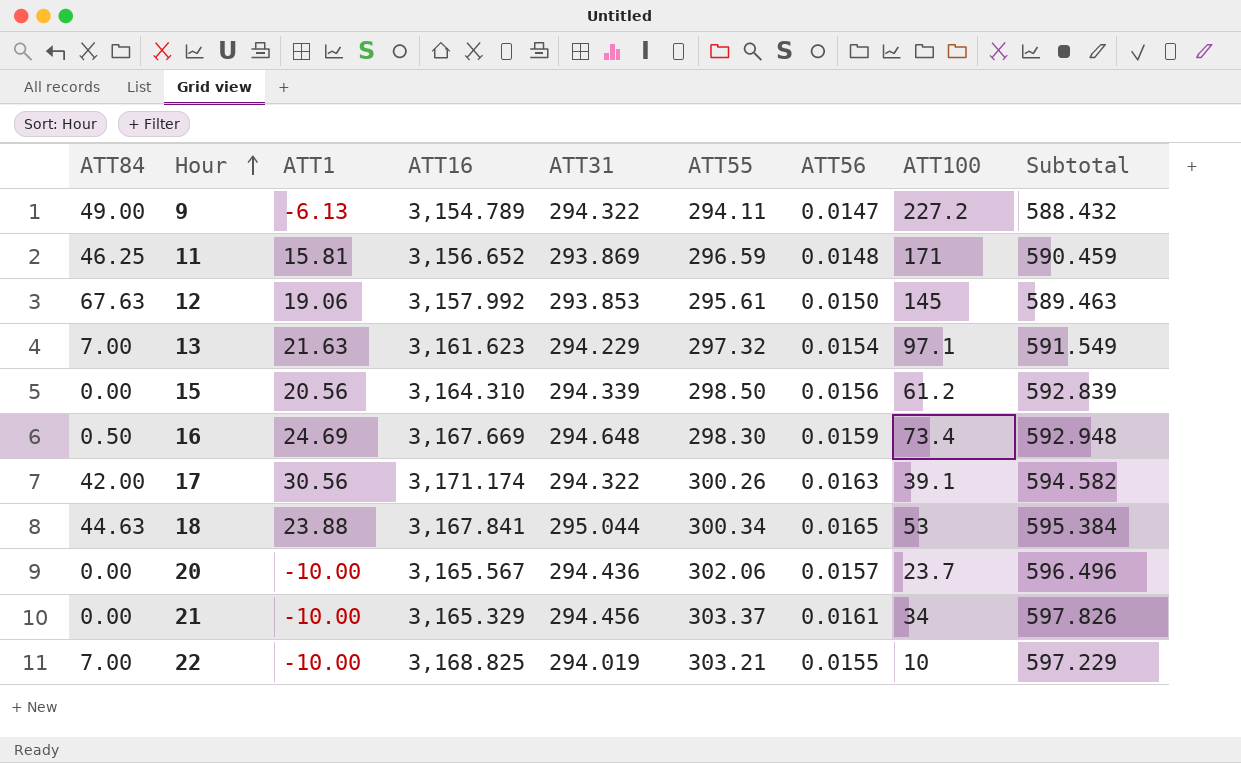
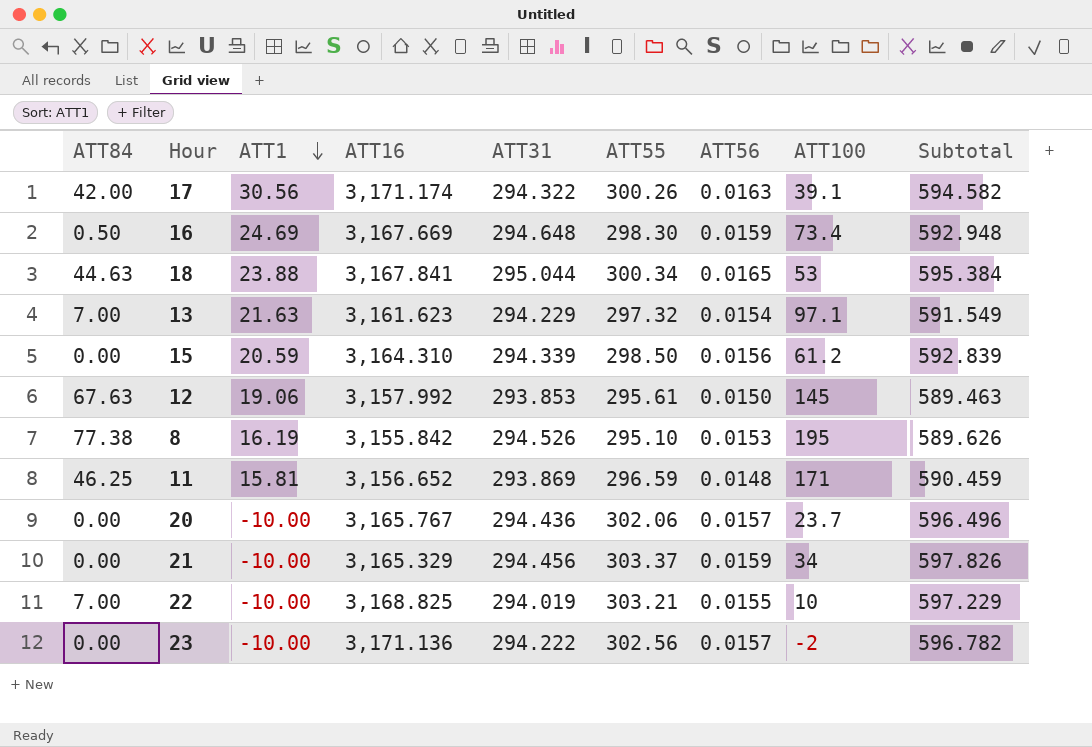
row order: Hour ascending -> ATT1 descending
row 9: 49.00 | -6.13 | 3,154.789 | 294.322 | 294.11 | 0.0147 | 227.2 | 588.432 -> none
15 | ATT1: 20.56 -> 20.59
row 8: none -> 77.38 | 16.19 | 3,155.842 | 294.526 | 295.10 | 0.0153 | 195 | 589.626
20 | ATT16: 3,165.567 -> 3,165.767
21 | ATT56: 0.0161 -> 0.0159
row 23: none -> 0.00 | -10.00 | 3,171.136 | 294.222 | 302.56 | 0.0157 | -2 | 596.782

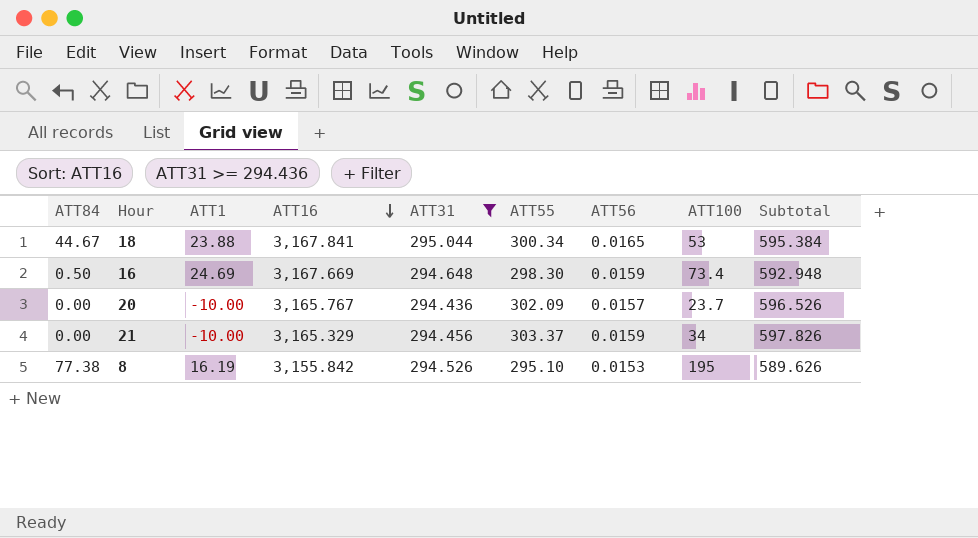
filter: none -> ATT31 >= 294.436
row order: ATT1 descending -> ATT16 descending
18 | ATT84: 44.63 -> 44.67
20 | ATT55: 302.06 -> 302.09
20 | Subtotal: 596.496 -> 596.526

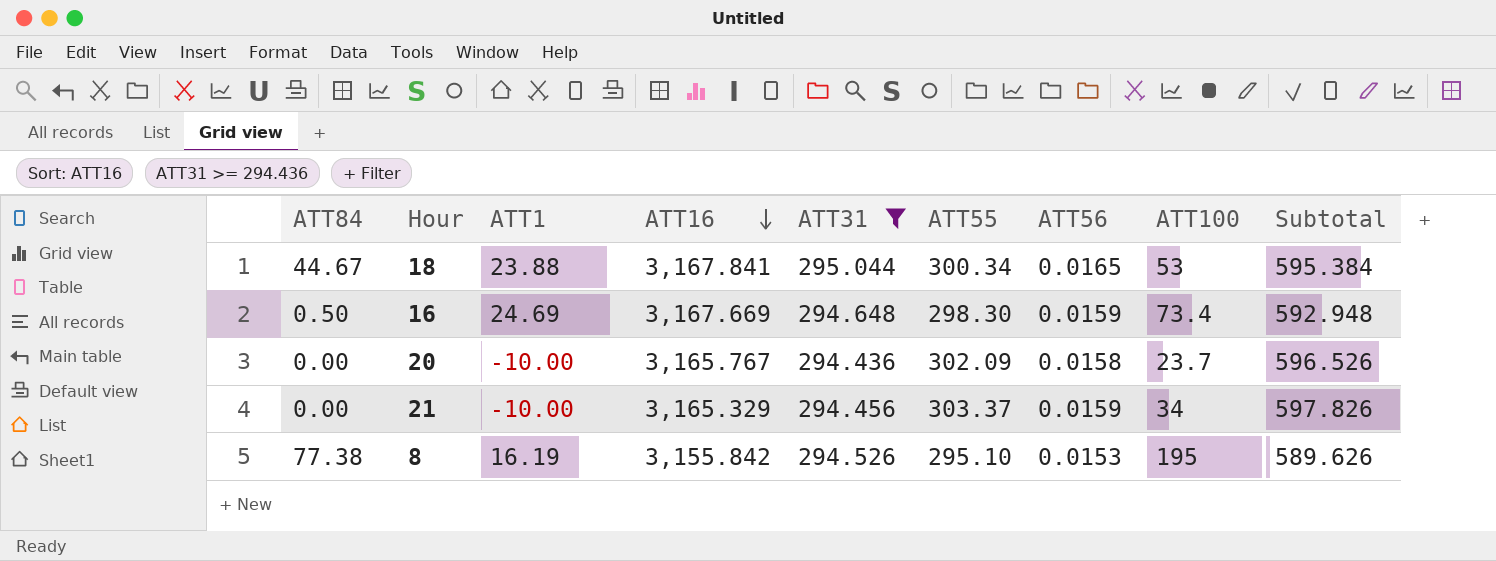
20 | ATT56: 0.0157 -> 0.0158

